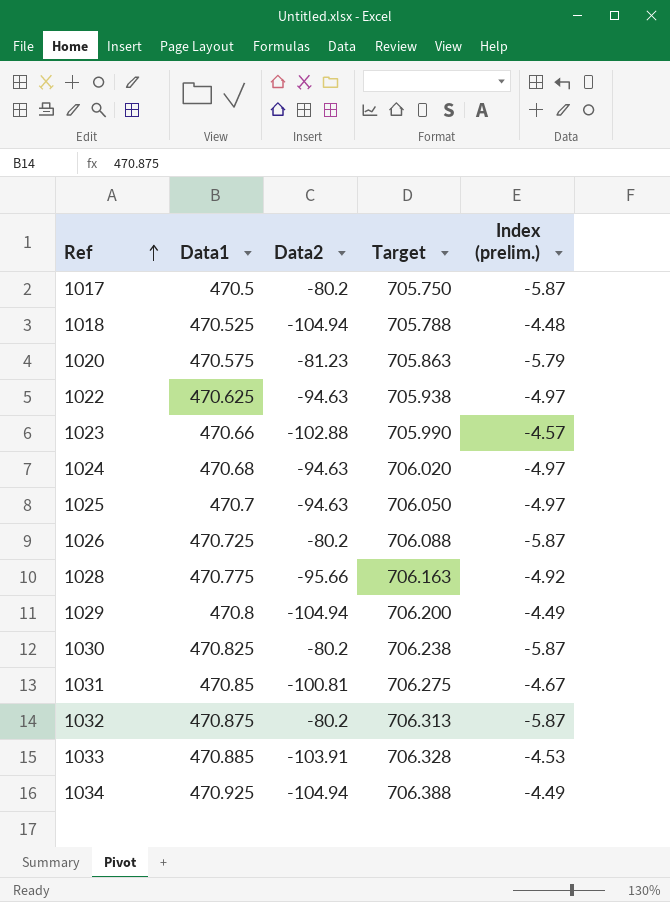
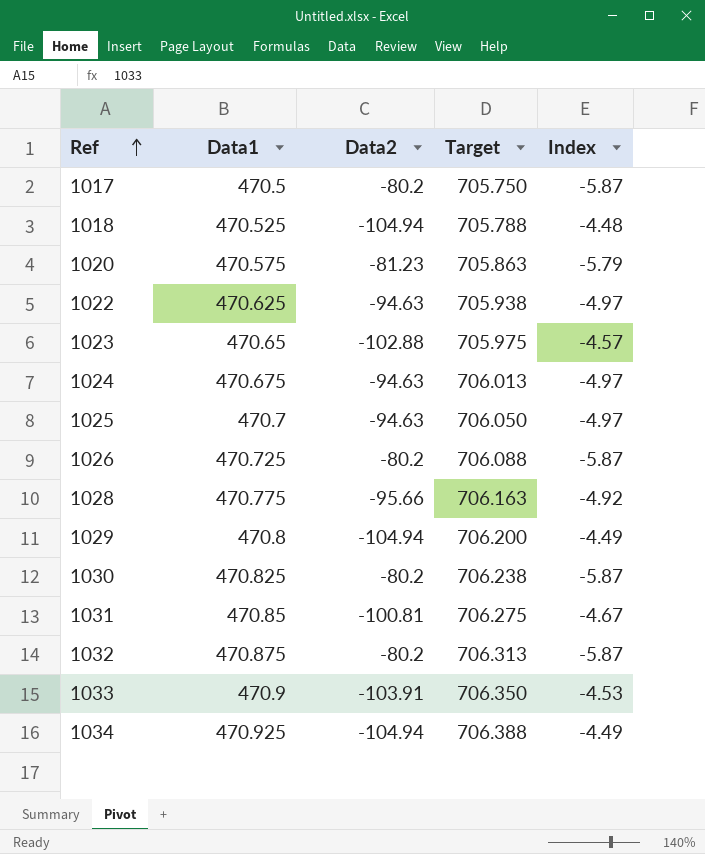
column name: Index (prelim.) -> Index
1023 | Data1: 470.66 -> 470.65
1023 | Target: 705.990 -> 705.975
1024 | Data1: 470.68 -> 470.675
1024 | Target: 706.020 -> 706.013
1033 | Data1: 470.885 -> 470.9
1033 | Target: 706.328 -> 706.350

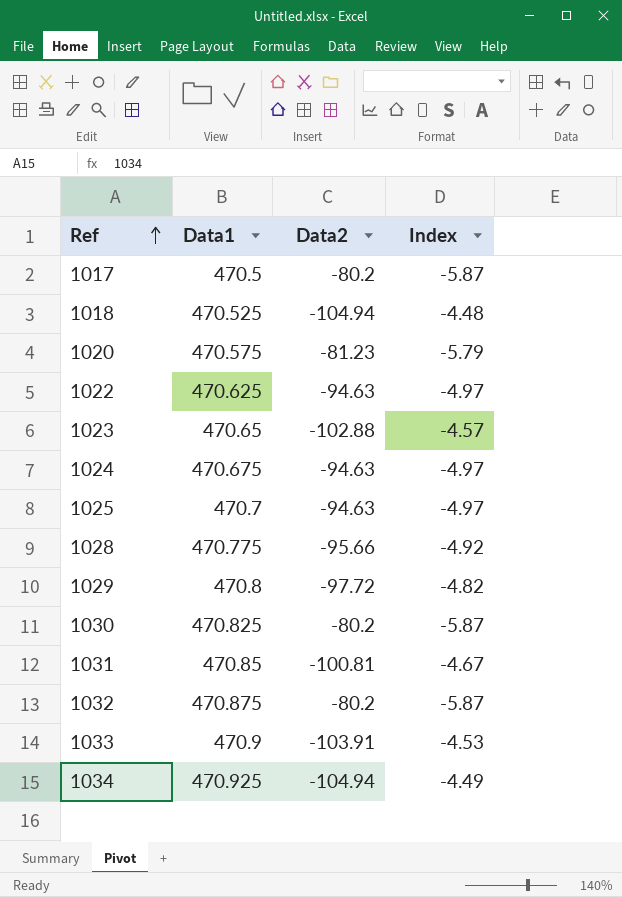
column Target | formula: [Data1] * 1.5 -> none
row 1026: 470.725 | -80.2 | 706.088 | -5.87 -> none
1029 | Data2: -104.94 -> -97.72
1029 | Index: -4.49 -> -4.82

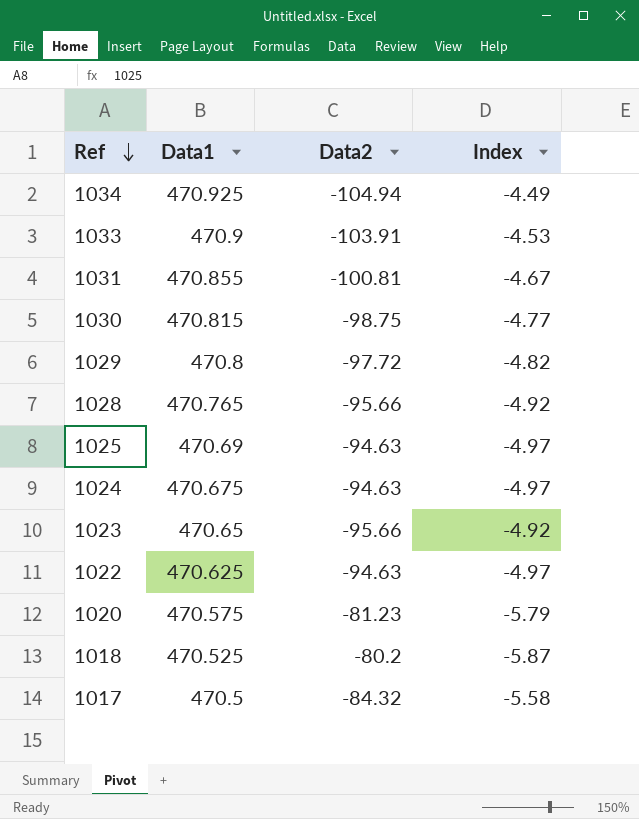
row order: Ref ascending -> Ref descending
row 1032: 470.875 | -80.2 | -5.87 -> none
1031 | Data1: 470.85 -> 470.855
1030 | Data1: 470.825 -> 470.815
1030 | Data2: -80.2 -> -98.75
1030 | Index: -5.87 -> -4.77
1028 | Data1: 470.775 -> 470.765
1025 | Data1: 470.7 -> 470.69
1023 | Data2: -102.88 -> -95.66
1023 | Index: -4.57 -> -4.92
1018 | Data2: -104.94 -> -80.2
1018 | Index: -4.48 -> -5.87
1017 | Data2: -80.2 -> -84.32
1017 | Index: -5.87 -> -5.58

